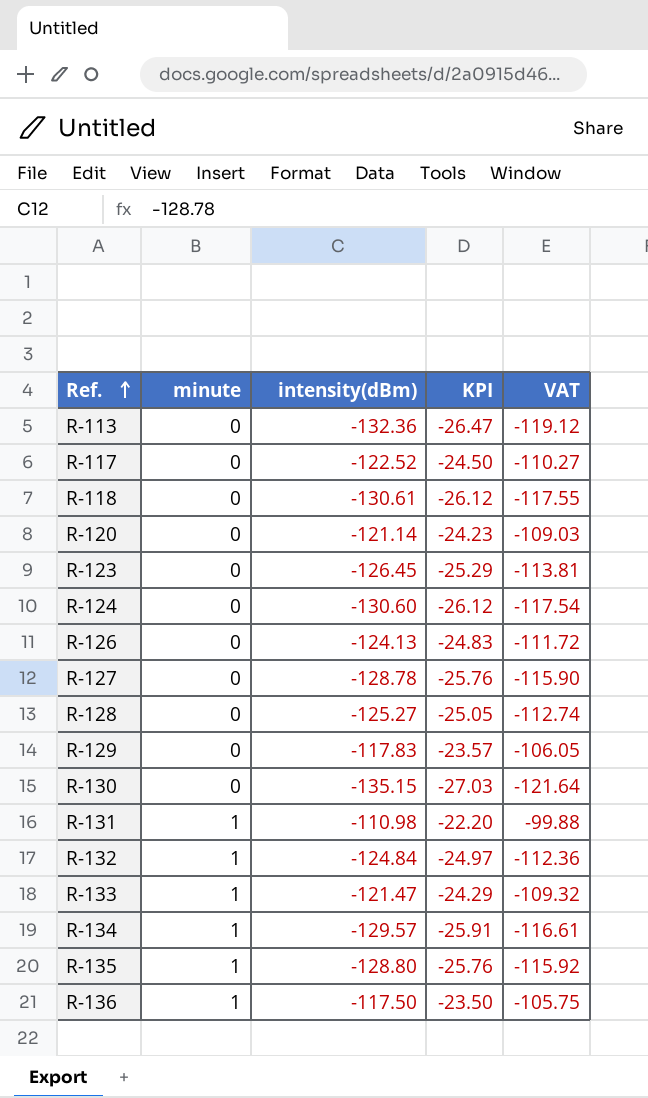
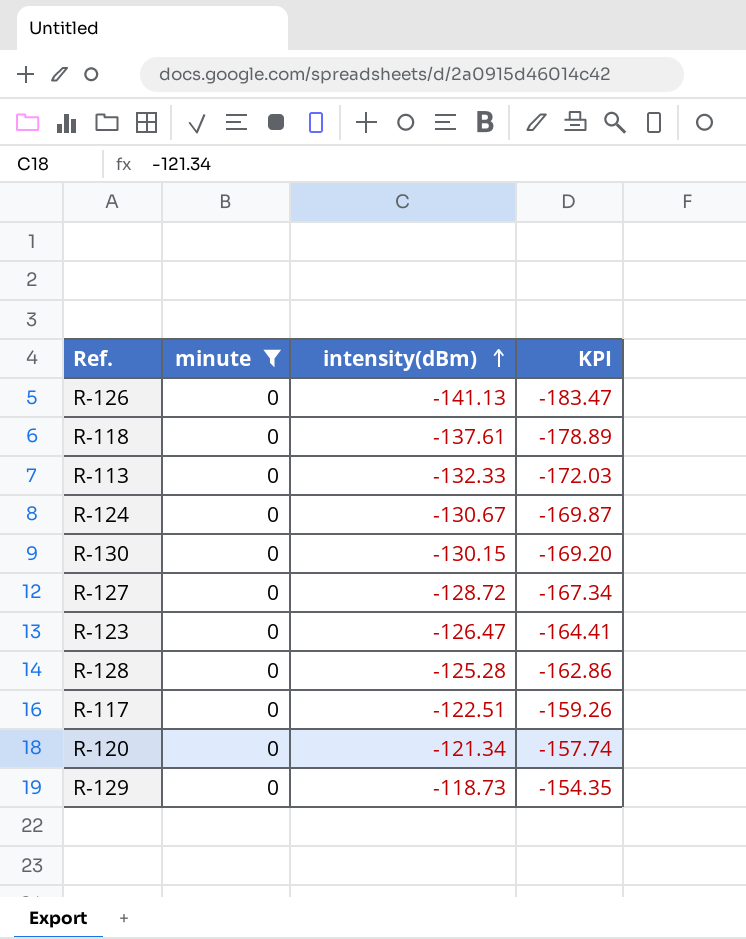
filter: none -> minute = 0
row order: Ref. ascending -> intensity(dBm) ascending
column VAT | formula: [intensity(dBm)] * 0.9 -> none
column KPI | formula: [intensity(dBm)] * 0.2 -> [intensity(dBm)] * 1.3
R-126 | intensity(dBm): -124.13 -> -141.13
R-118 | intensity(dBm): -130.61 -> -137.61
R-113 | intensity(dBm): -132.36 -> -132.33
R-124 | intensity(dBm): -130.60 -> -130.67
R-130 | intensity(dBm): -135.15 -> -130.15
R-127 | intensity(dBm): -128.78 -> -128.72
R-123 | intensity(dBm): -126.45 -> -126.47
R-128 | intensity(dBm): -125.27 -> -125.28
R-117 | intensity(dBm): -122.52 -> -122.51
R-120 | intensity(dBm): -121.14 -> -121.34
R-129 | intensity(dBm): -117.83 -> -118.73

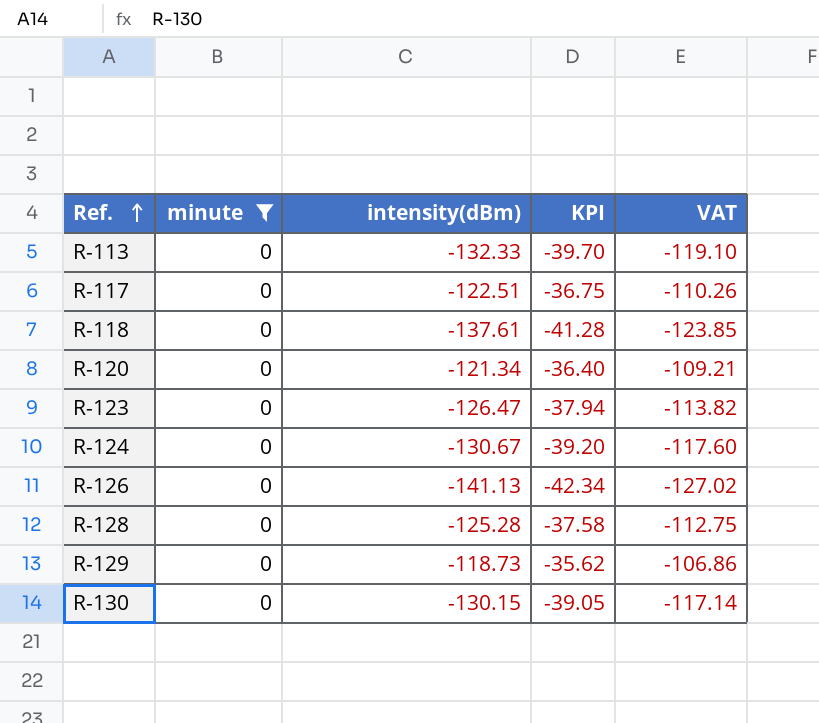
row order: intensity(dBm) ascending -> Ref. ascending
column KPI | formula: [intensity(dBm)] * 1.3 -> [intensity(dBm)] * 0.3
column VAT | formula: none -> [intensity(dBm)] * 0.9
row R-127: 0 | -128.72 | -167.34 -> none

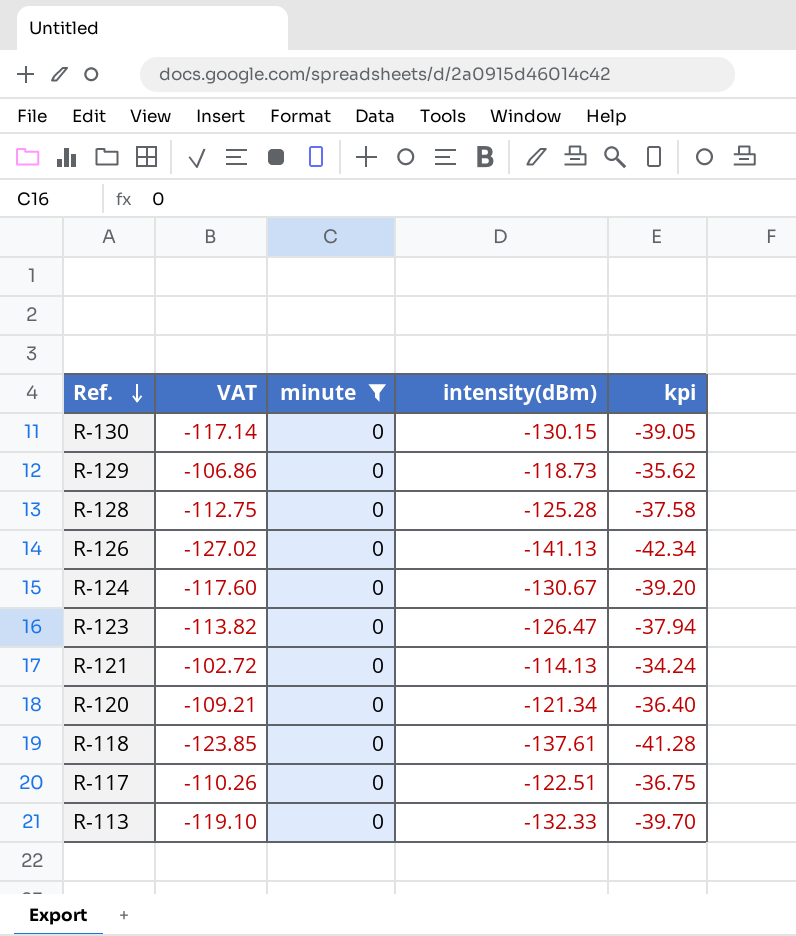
row order: Ref. ascending -> Ref. descending
column VAT | position: 5 -> 2
column name: KPI -> kpi
row R-121: none -> -102.72 | 0 | -114.13 | -34.24

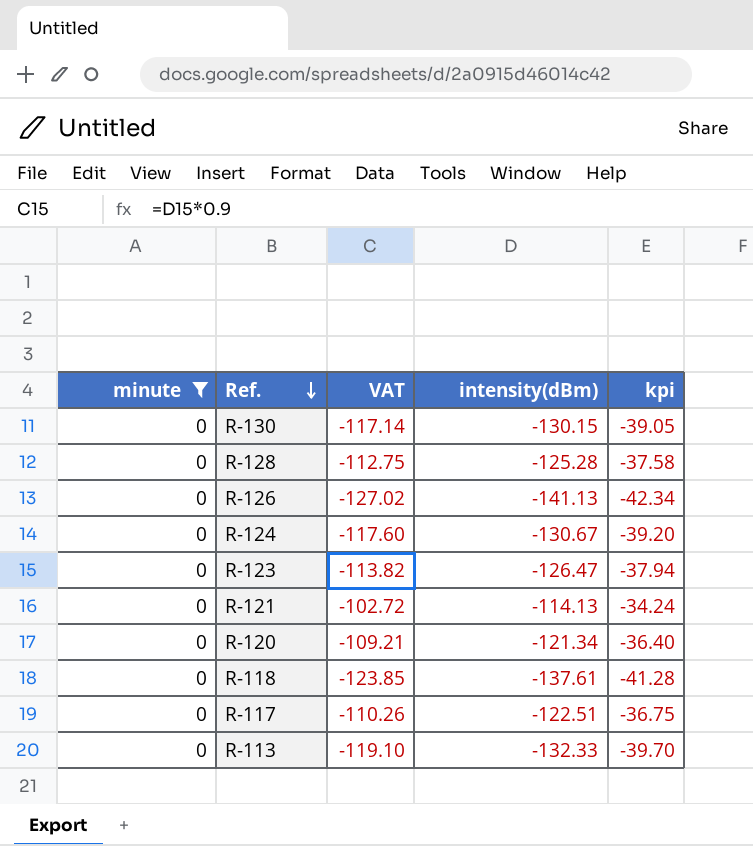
column minute | position: 3 -> 1
row R-129: -106.86 | 0 | -118.73 | -35.62 -> none

